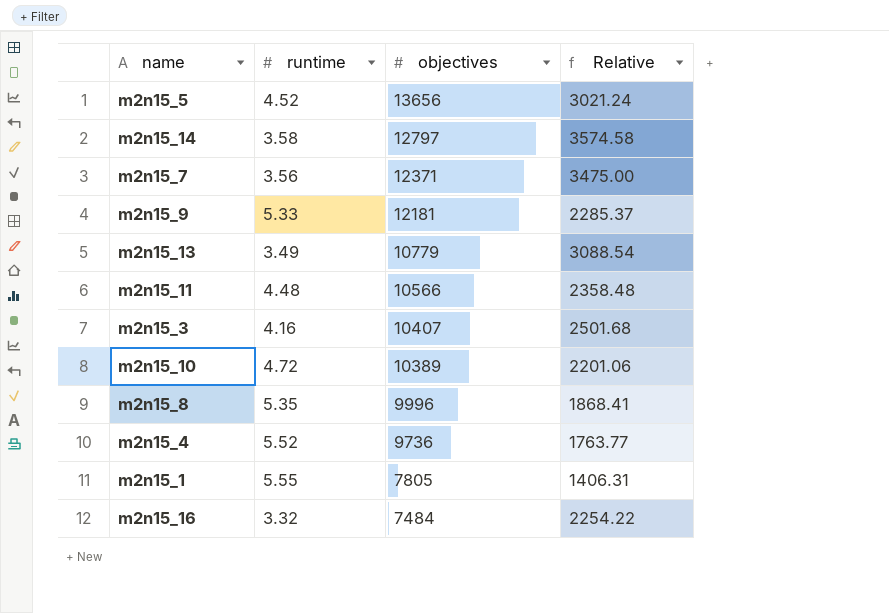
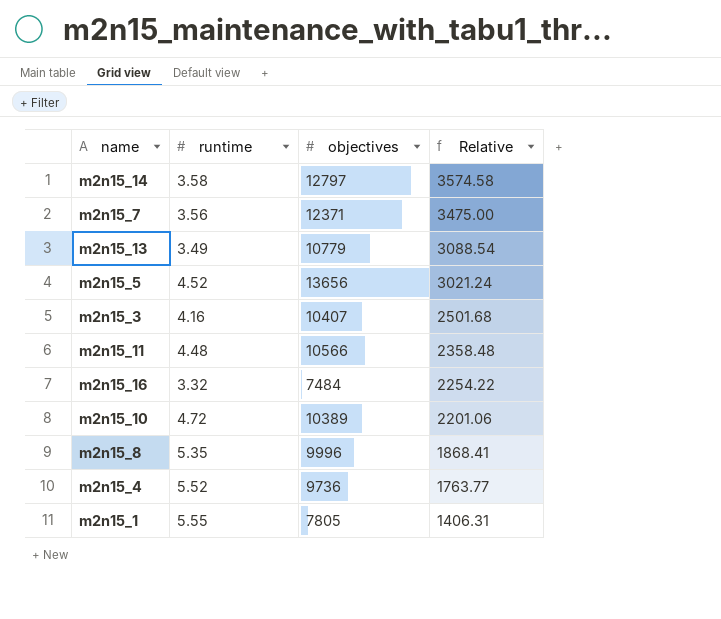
row order: objectives descending -> Relative descending
row m2n15_9: 5.33 | 12181 | 2285.37 -> none

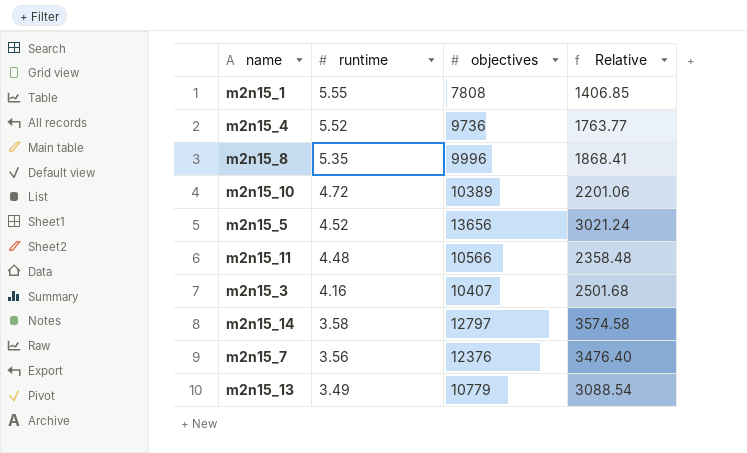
row order: Relative descending -> runtime descending
row m2n15_16: 3.32 | 7484 | 2254.22 -> none
m2n15_1 | objectives: 7805 -> 7808
m2n15_1 | Relative: 1406.31 -> 1406.85
m2n15_7 | objectives: 12371 -> 12376
m2n15_7 | Relative: 3475.00 -> 3476.40

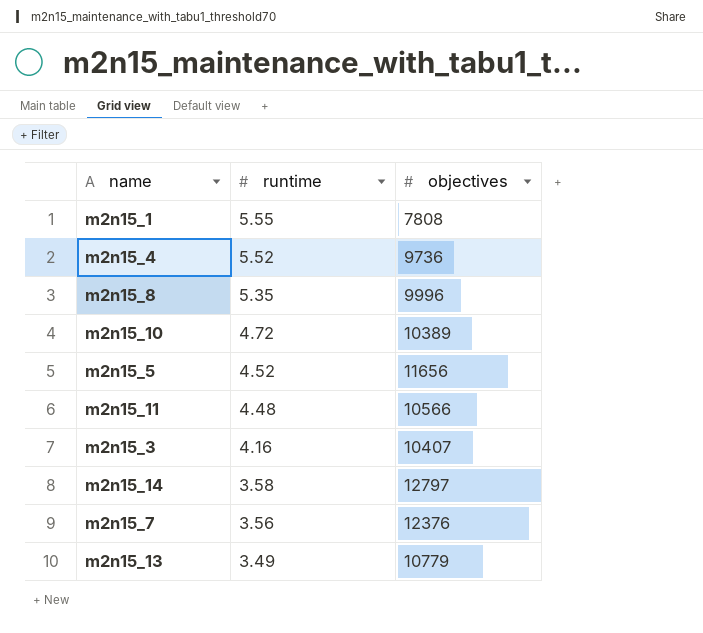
column Relative | formula: [objectives] / [runtime] -> none
m2n15_5 | objectives: 13656 -> 11656

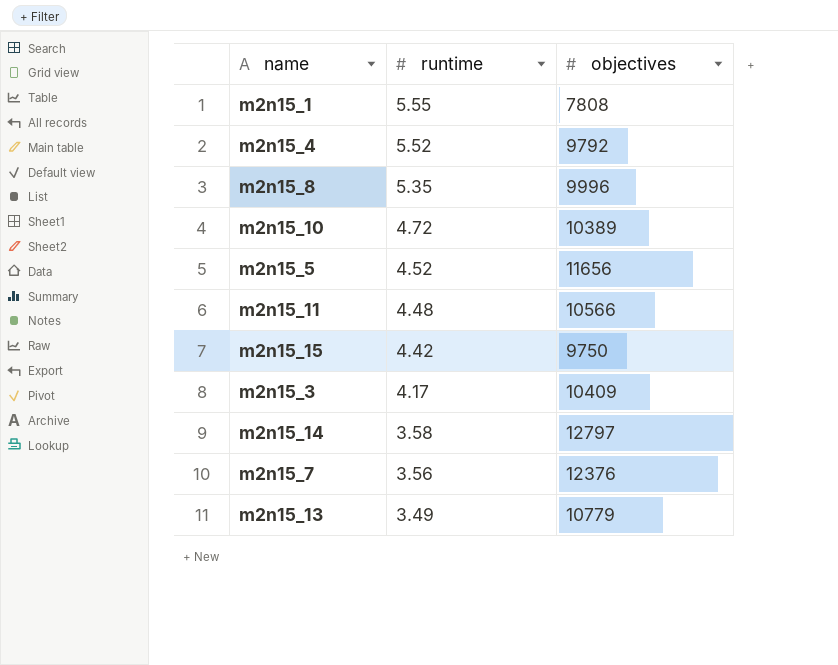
m2n15_4 | objectives: 9736 -> 9792
row m2n15_15: none -> 4.42 | 9750
m2n15_3 | runtime: 4.16 -> 4.17
m2n15_3 | objectives: 10407 -> 10409

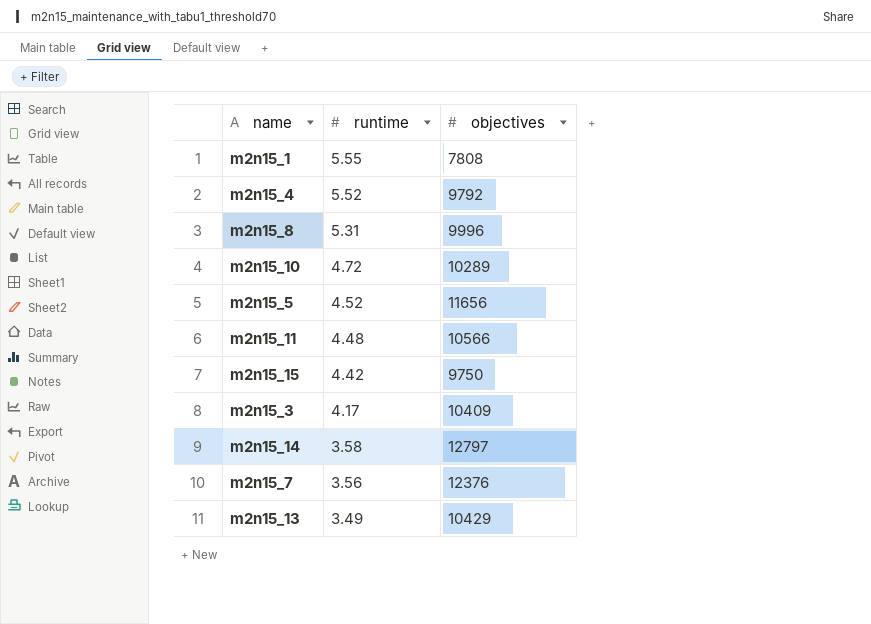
m2n15_8 | runtime: 5.35 -> 5.31
m2n15_10 | objectives: 10389 -> 10289
m2n15_13 | objectives: 10779 -> 10429

